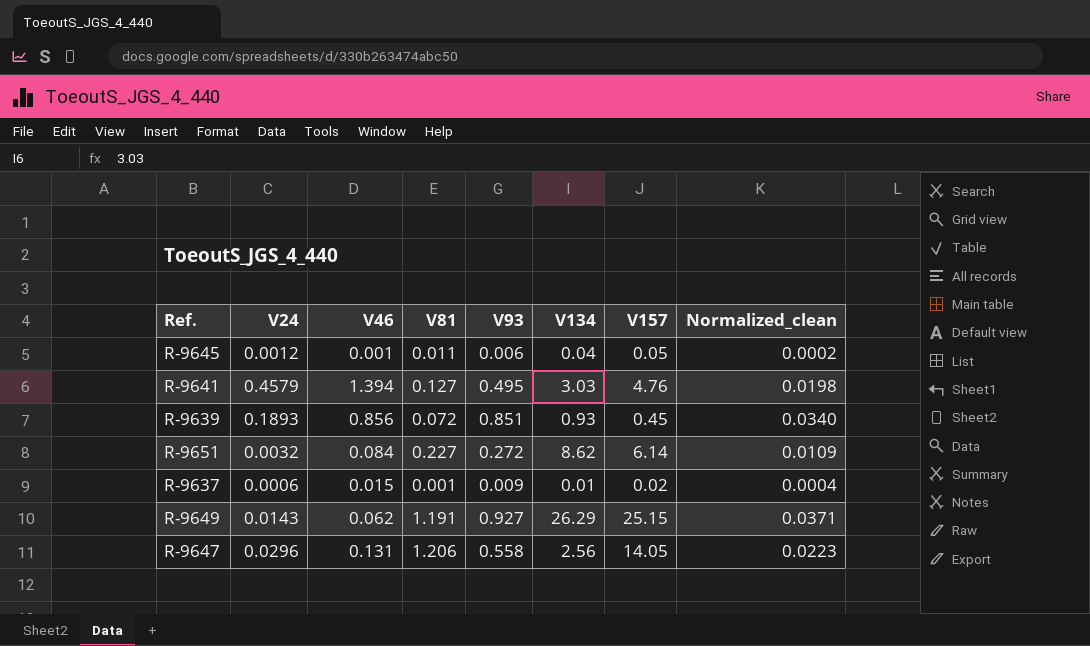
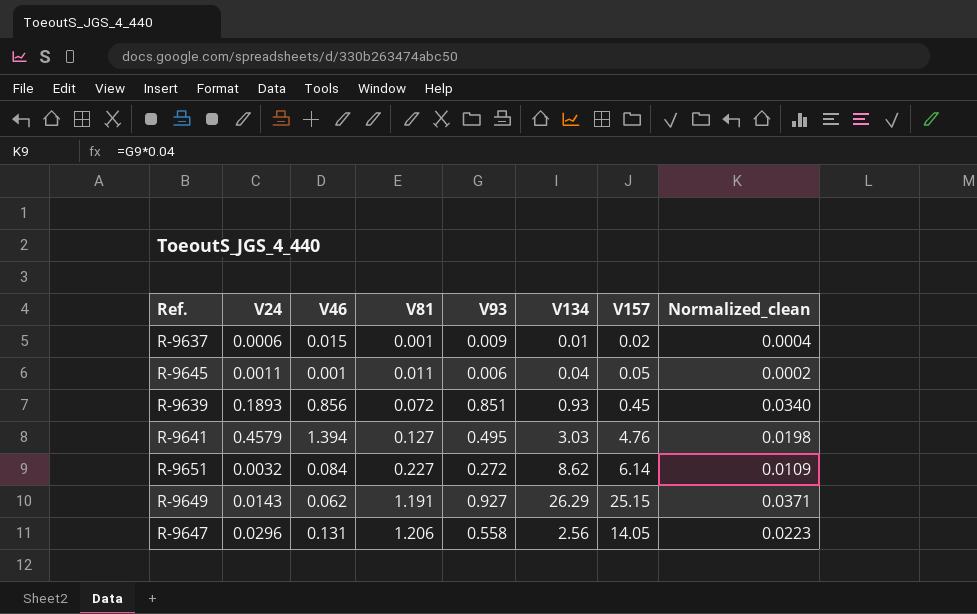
row order: none -> V81 ascending
R-9645 | V24: 0.0012 -> 0.0011

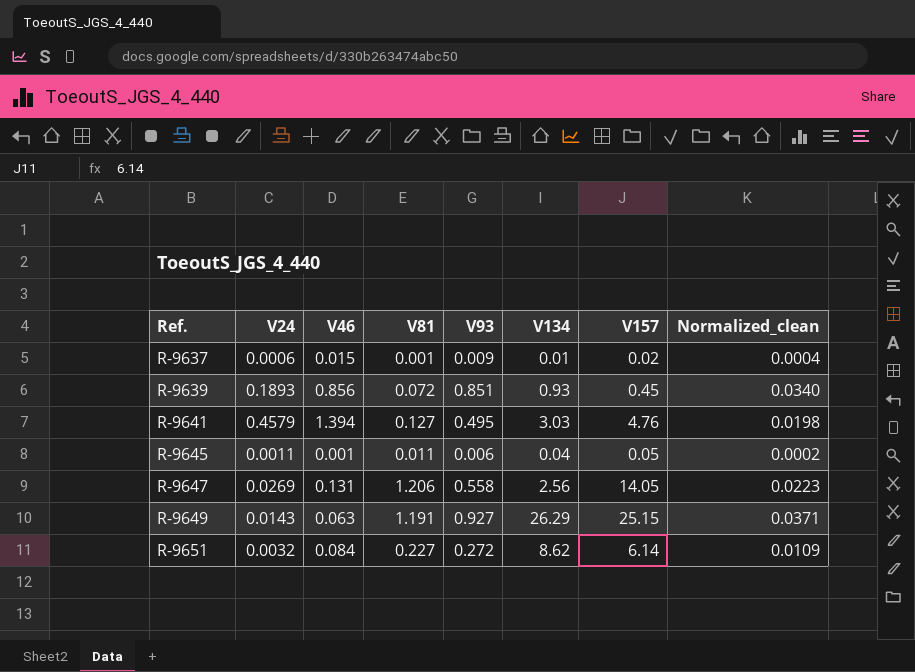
row order: V81 ascending -> Ref. ascending
R-9647 | V24: 0.0296 -> 0.0269
R-9649 | V46: 0.062 -> 0.063

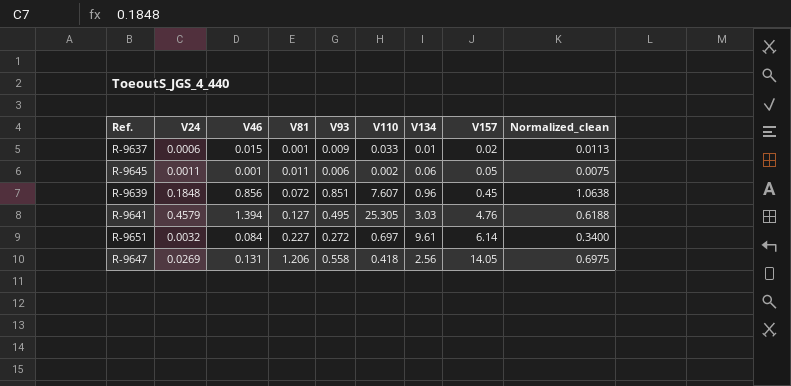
row order: Ref. ascending -> V81 ascending
column V110 | position: none -> 6
column Normalized_clean | formula: [V93] * 0.04 -> [V93] * 1.25
row R-9649: 0.0143 | 0.063 | 1.191 | 0.927 | 26.29 | 25.15 | 0.0371 -> none
R-9645 | V134: 0.04 -> 0.06
R-9639 | V24: 0.1893 -> 0.1848
R-9639 | V134: 0.93 -> 0.96
R-9651 | V134: 8.62 -> 9.61

